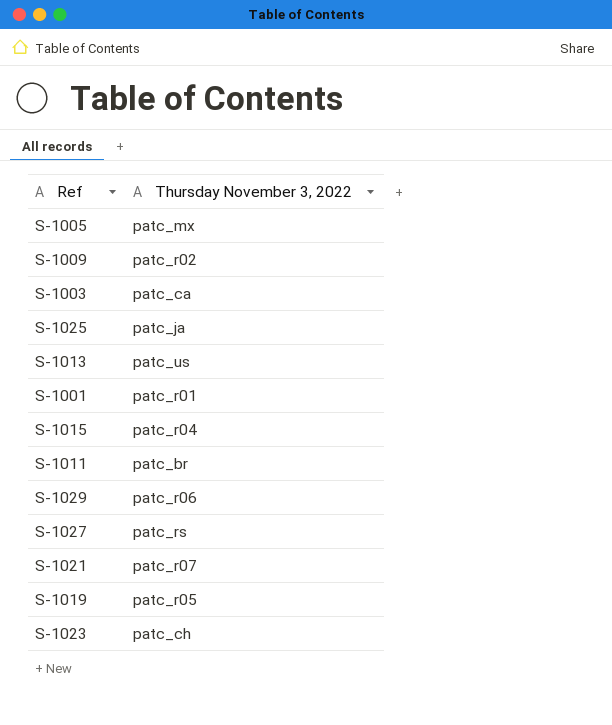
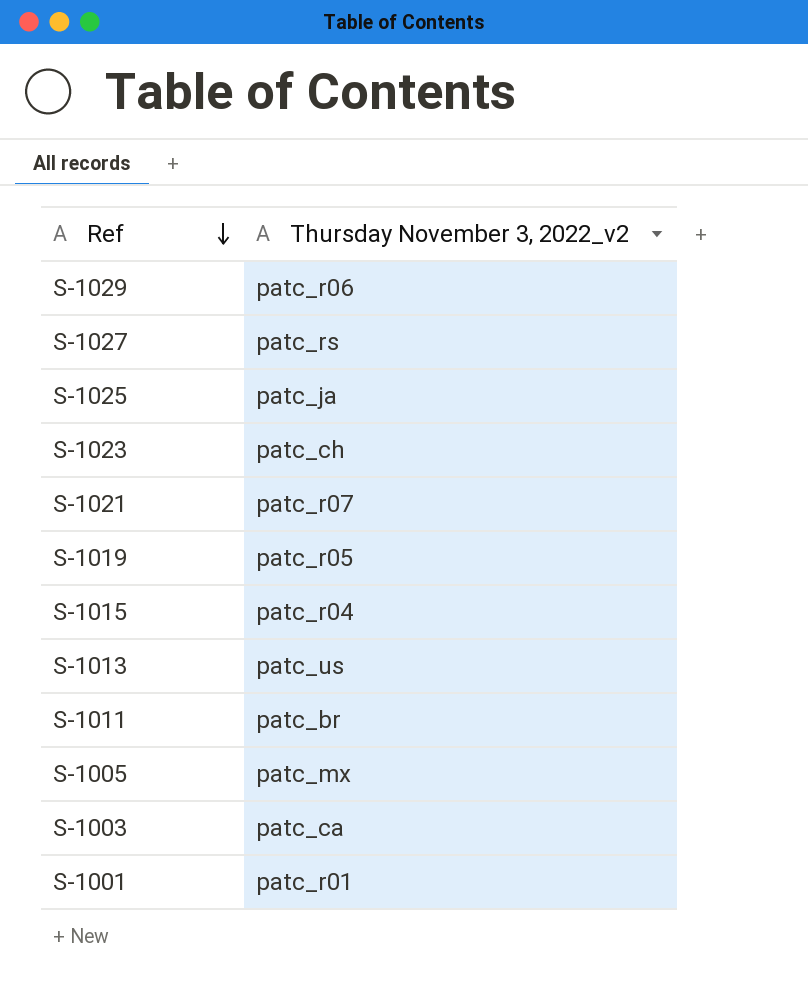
row order: none -> Ref descending
column name: Thursday November 3, 2022 -> Thursday November 3, 2022_v2
row S-1009: patc_r02 -> none

